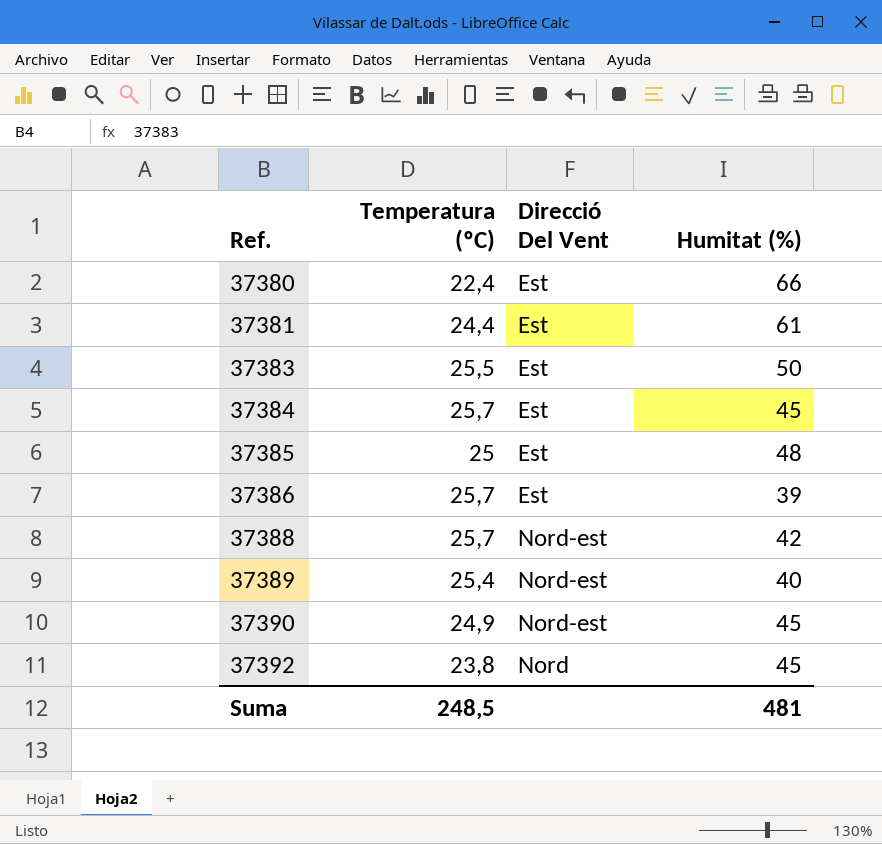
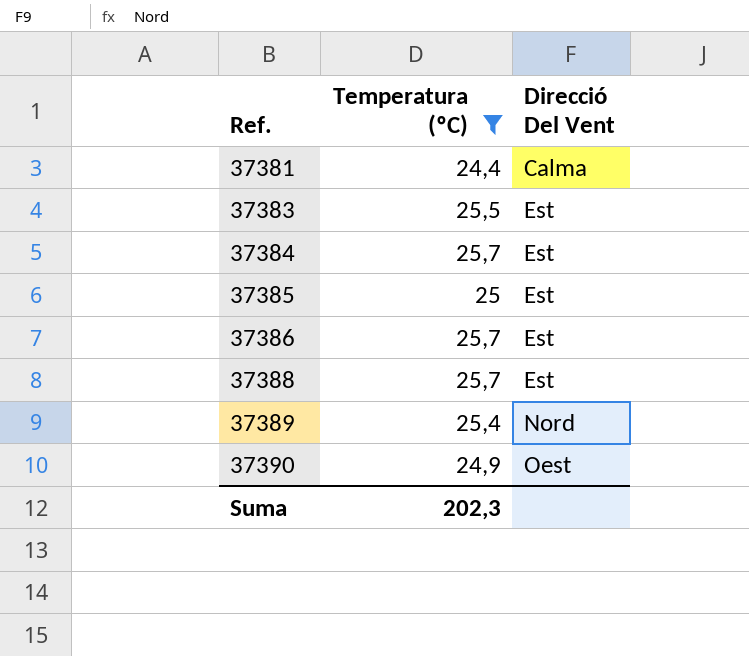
filter: none -> Temperatura (ºC) >= 24,4
column Humitat (%) | position: 4 -> none
37381 | Direcció Del Vent: Est -> Calma
37388 | Direcció Del Vent: Nord-est -> Est
37389 | Direcció Del Vent: Nord-est -> Nord
37390 | Direcció Del Vent: Nord-est -> Oest
Suma | Temperatura (ºC): 248,5 -> 202,3

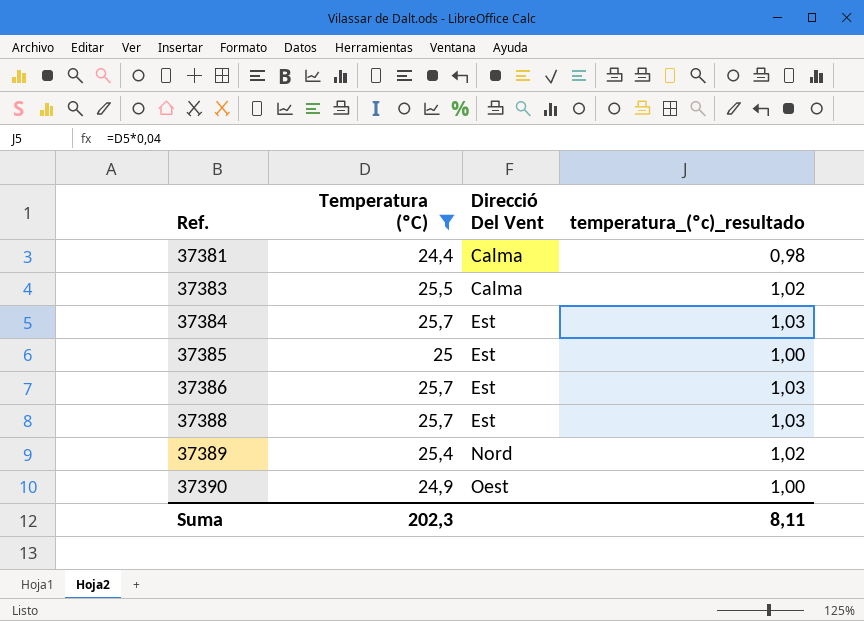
column temperatura_(ºc)_resultado | formula: none -> [Temperatura (ºC)] * 0,04
37383 | Direcció Del Vent: Est -> Calma

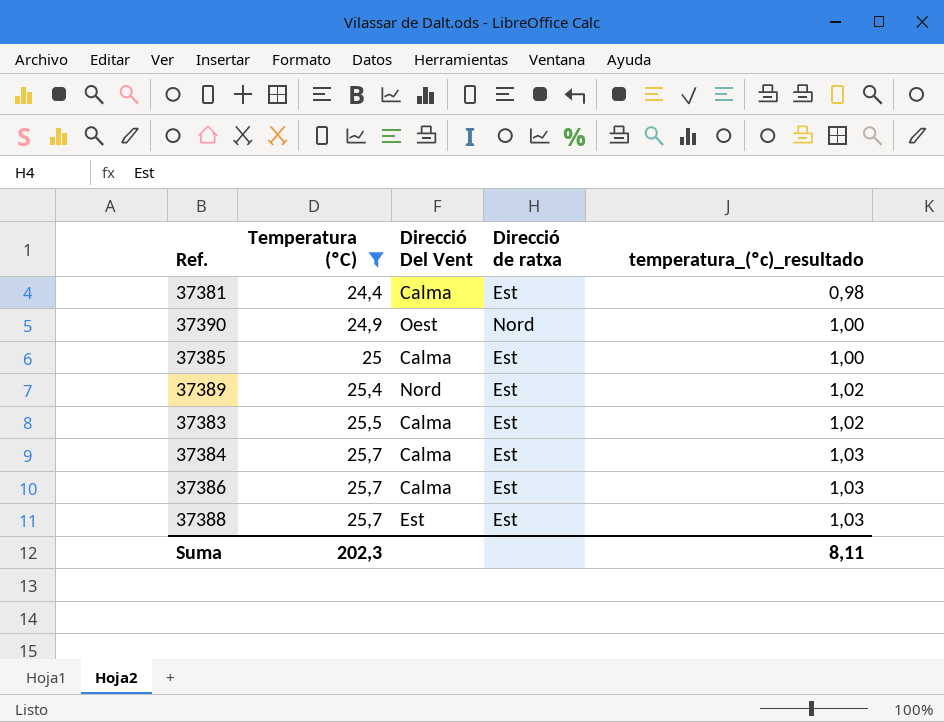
row order: Ref. ascending -> Temperatura (ºC) ascending
column Direcció de ratxa | position: none -> 4
37385 | Direcció Del Vent: Est -> Calma
37384 | Direcció Del Vent: Est -> Calma
37386 | Direcció Del Vent: Est -> Calma

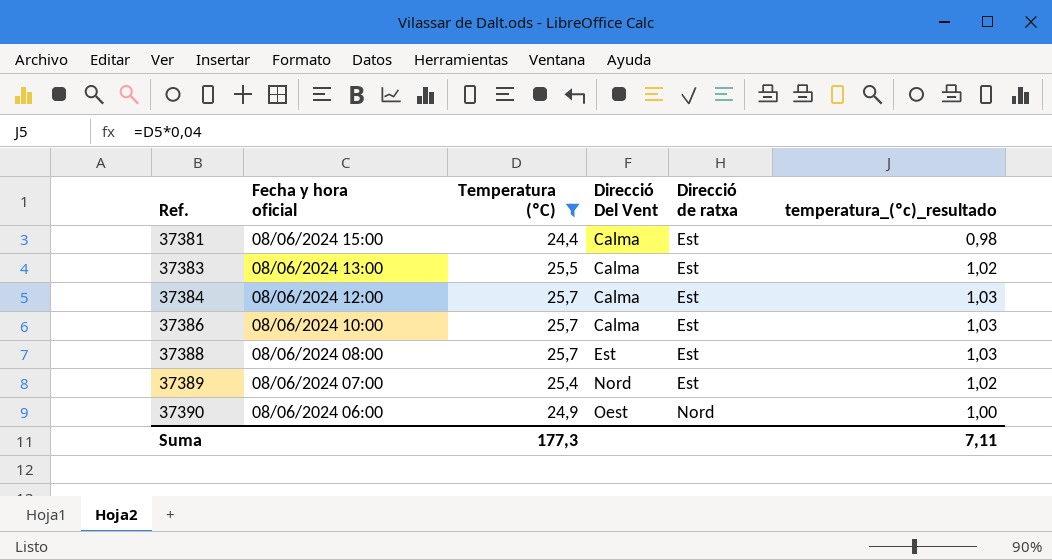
row order: Temperatura (ºC) ascending -> Ref. ascending
column Fecha y hora oficial | position: none -> 2
row 37385: 25 | Calma | Est | 1,00 -> none
Suma | Temperatura (ºC): 202,3 -> 177,3
Suma | temperatura_(ºc)_resultado: 8,11 -> 7,11

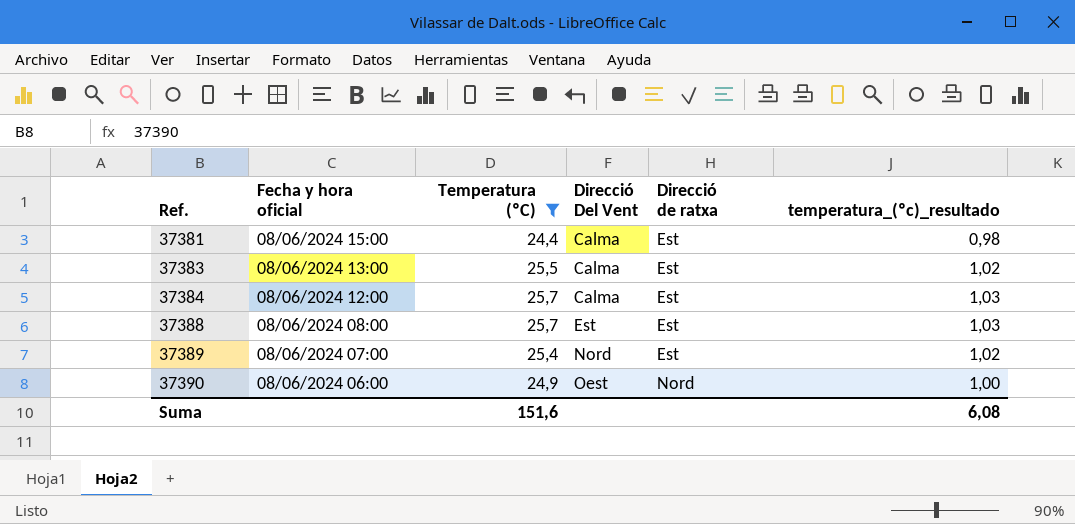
row 37386: 08/06/2024 10:00 | 25,7 | Calma | Est | 1,03 -> none
Suma | Temperatura (ºC): 177,3 -> 151,6
Suma | temperatura_(ºc)_resultado: 7,11 -> 6,08

